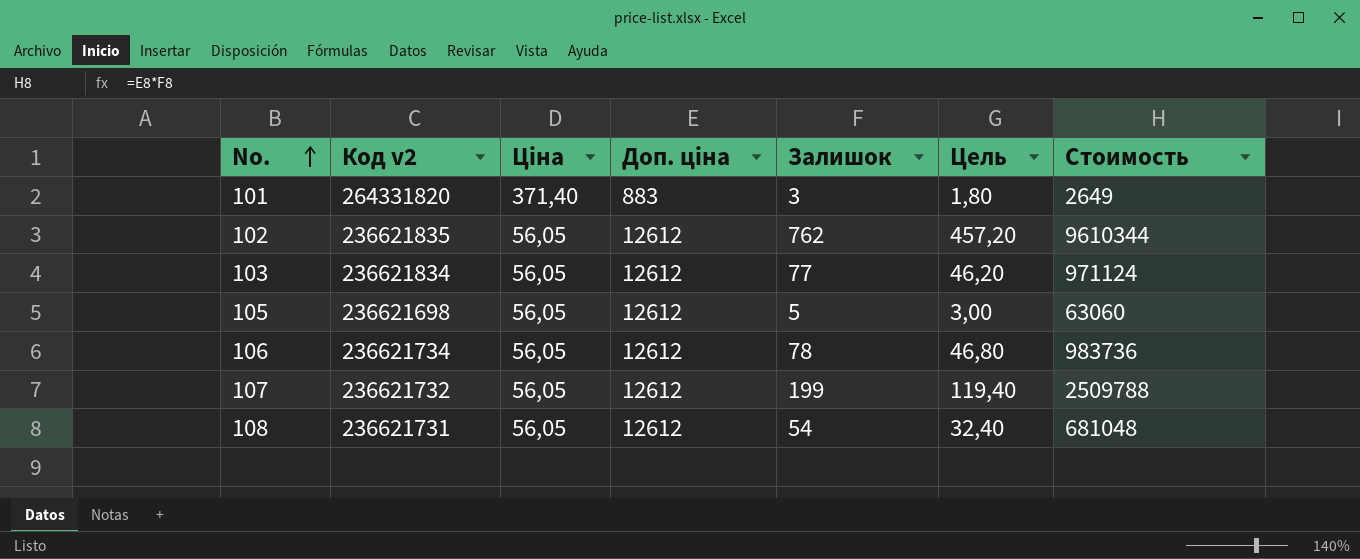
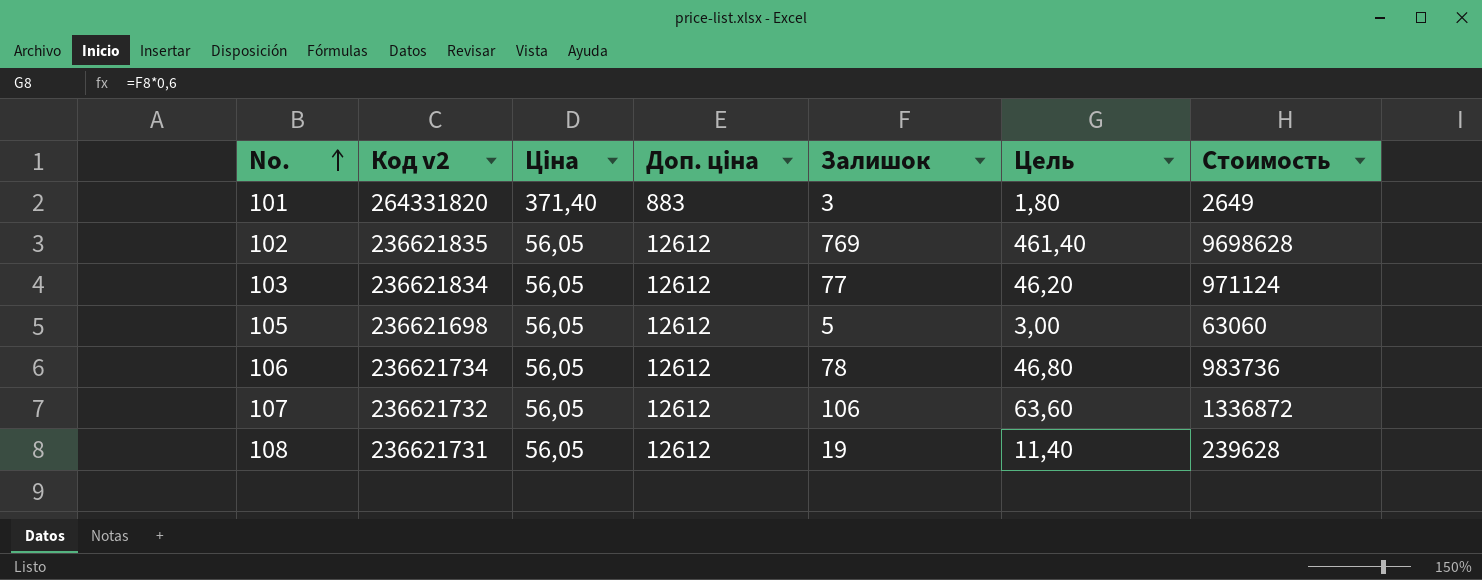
102 | Залишок: 762 -> 769
102 | Цель: 457,20 -> 461,40
102 | Стоимость: 9610344 -> 9698628
107 | Залишок: 199 -> 106
107 | Цель: 119,40 -> 63,60
107 | Стоимость: 2509788 -> 1336872
108 | Залишок: 54 -> 19
108 | Цель: 32,40 -> 11,40
108 | Стоимость: 681048 -> 239628

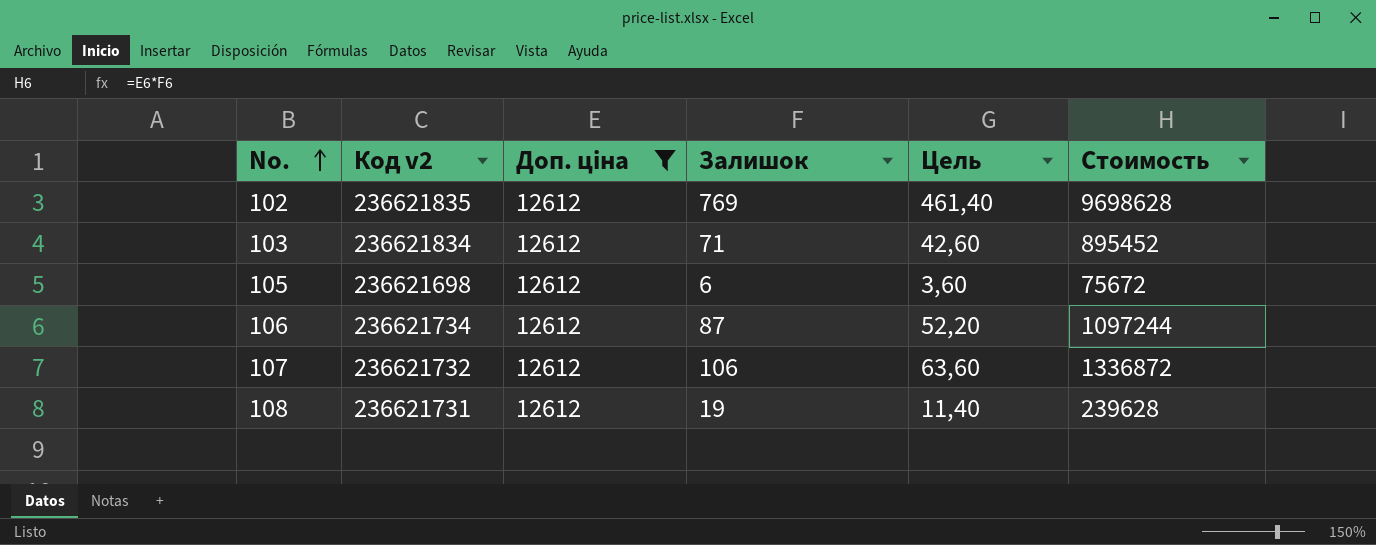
filter: none -> Доп. ціна = 12612
column Ціна | position: 3 -> none
103 | Залишок: 77 -> 71
103 | Цель: 46,20 -> 42,60
103 | Стоимость: 971124 -> 895452
105 | Залишок: 5 -> 6
105 | Цель: 3,00 -> 3,60
105 | Стоимость: 63060 -> 75672
106 | Залишок: 78 -> 87
106 | Цель: 46,80 -> 52,20
106 | Стоимость: 983736 -> 1097244

